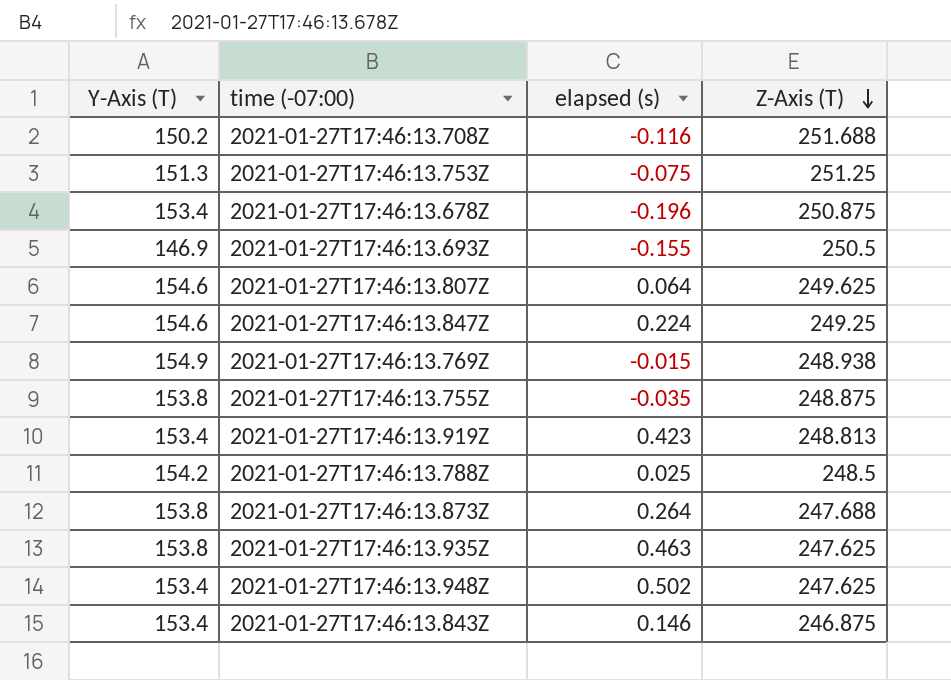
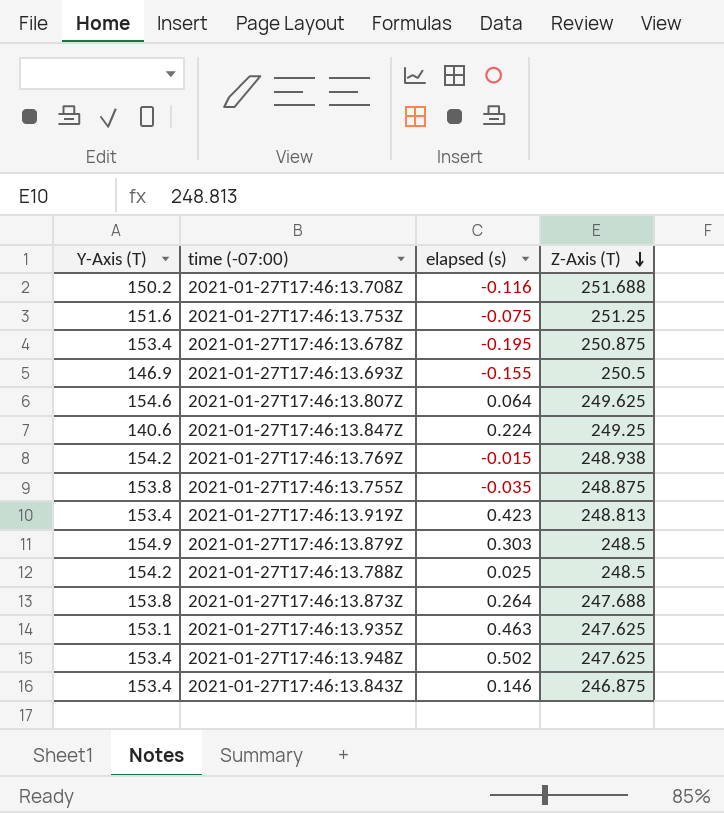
2021-01-27T17:46:13.753Z | Y-Axis (T): 151.3 -> 151.6
2021-01-27T17:46:13.678Z | elapsed (s): -0.196 -> -0.195
2021-01-27T17:46:13.847Z | Y-Axis (T): 154.6 -> 140.6
2021-01-27T17:46:13.769Z | Y-Axis (T): 154.9 -> 154.2
row 2021-01-27T17:46:13.879Z: none -> 154.9 | 0.303 | 248.5
2021-01-27T17:46:13.935Z | Y-Axis (T): 153.8 -> 153.1

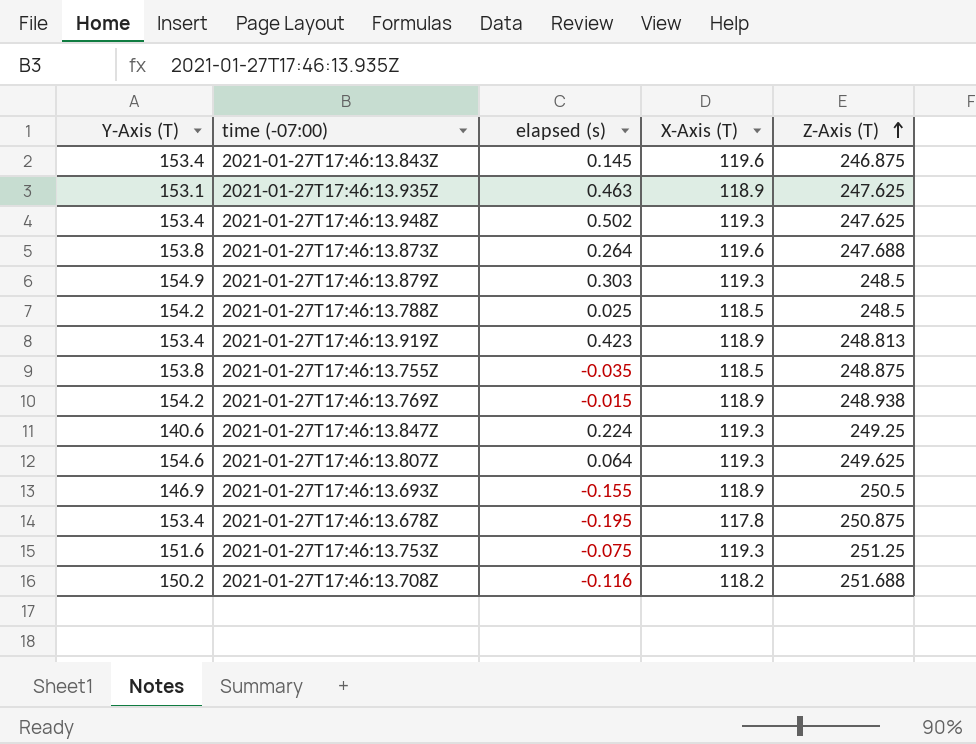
row order: Z-Axis (T) descending -> Z-Axis (T) ascending
column X-Axis (T) | position: none -> 4
2021-01-27T17:46:13.843Z | elapsed (s): 0.146 -> 0.145

